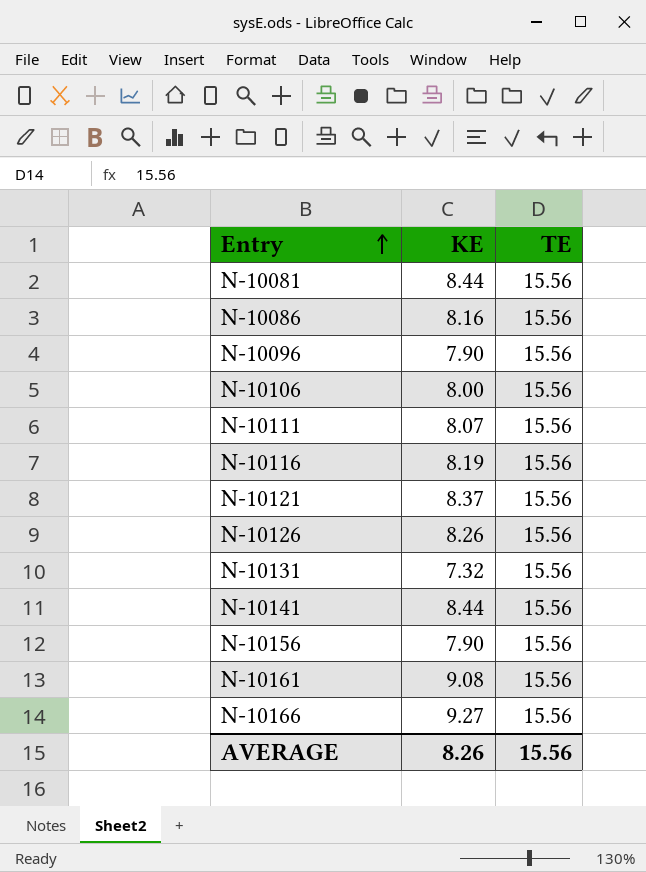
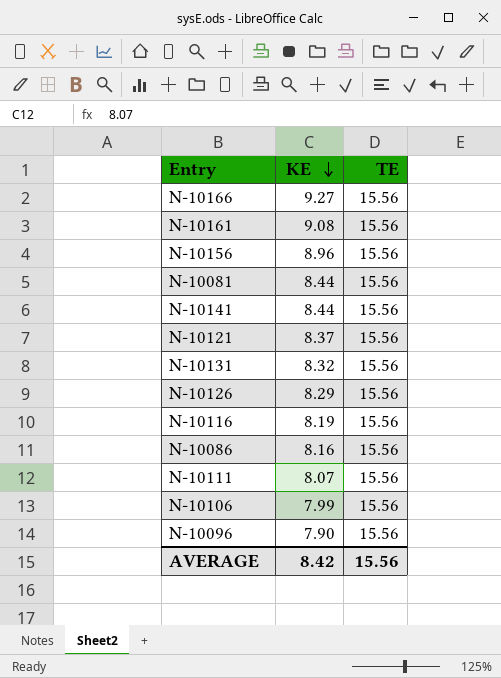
row order: Entry ascending -> KE descending
N-10156 | KE: 7.90 -> 8.96
N-10131 | KE: 7.32 -> 8.32
N-10126 | KE: 8.26 -> 8.29
N-10106 | KE: 8.00 -> 7.99
AVERAGE | KE: 8.26 -> 8.42

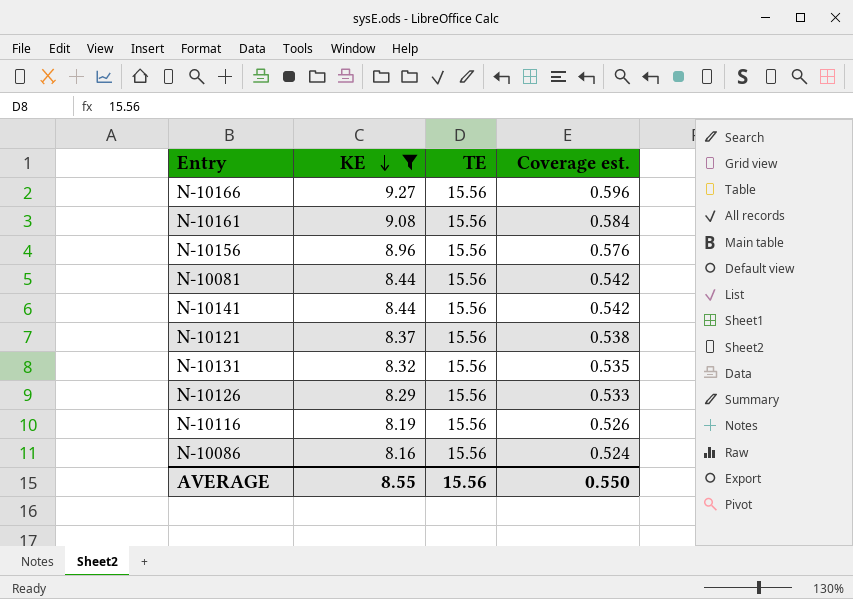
filter: none -> KE >= 8.16
column Coverage est. | formula: none -> [KE] / [TE]
AVERAGE | KE: 8.42 -> 8.55

